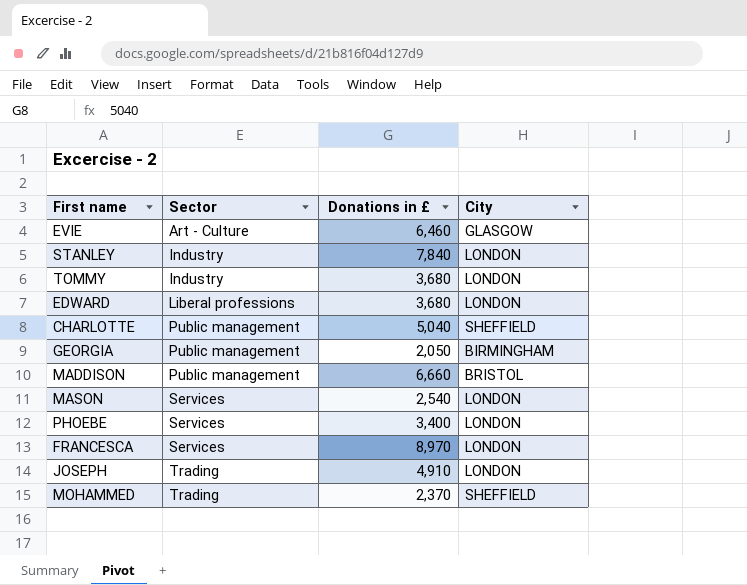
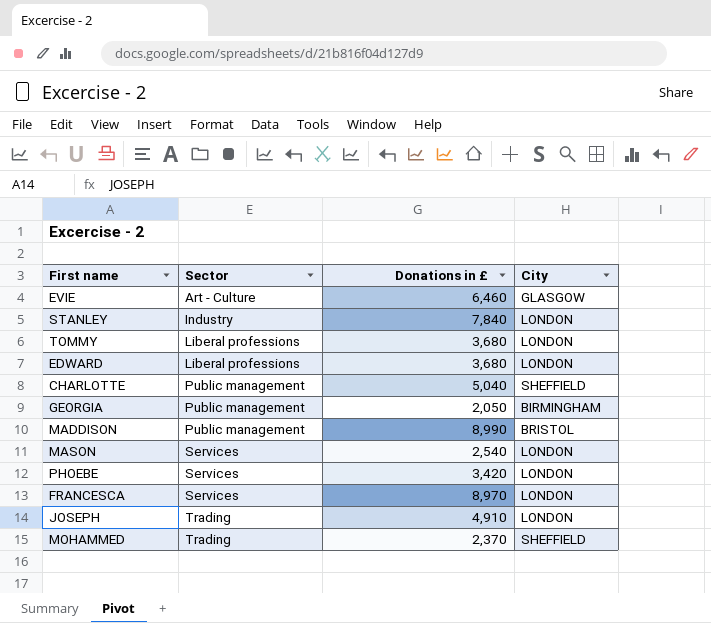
TOMMY | Sector: Industry -> Liberal professions
MADDISON | Donations in £: 6,660 -> 8,990
PHOEBE | Donations in £: 3,400 -> 3,420

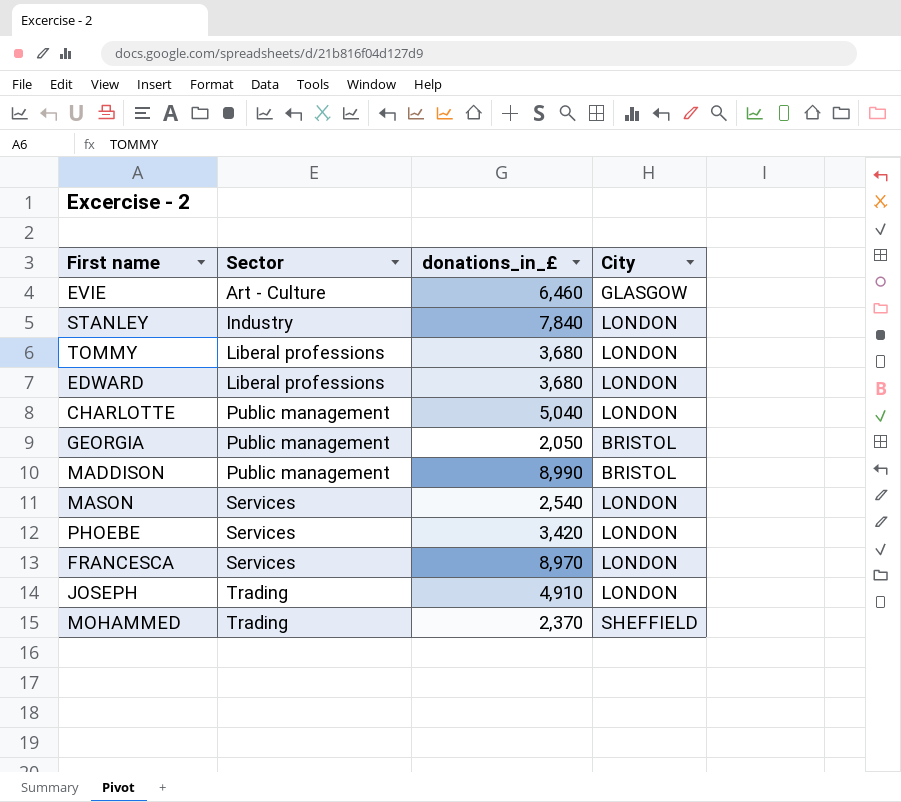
column name: Donations in £ -> donations_in_£
CHARLOTTE | City: SHEFFIELD -> LONDON
GEORGIA | City: BIRMINGHAM -> BRISTOL

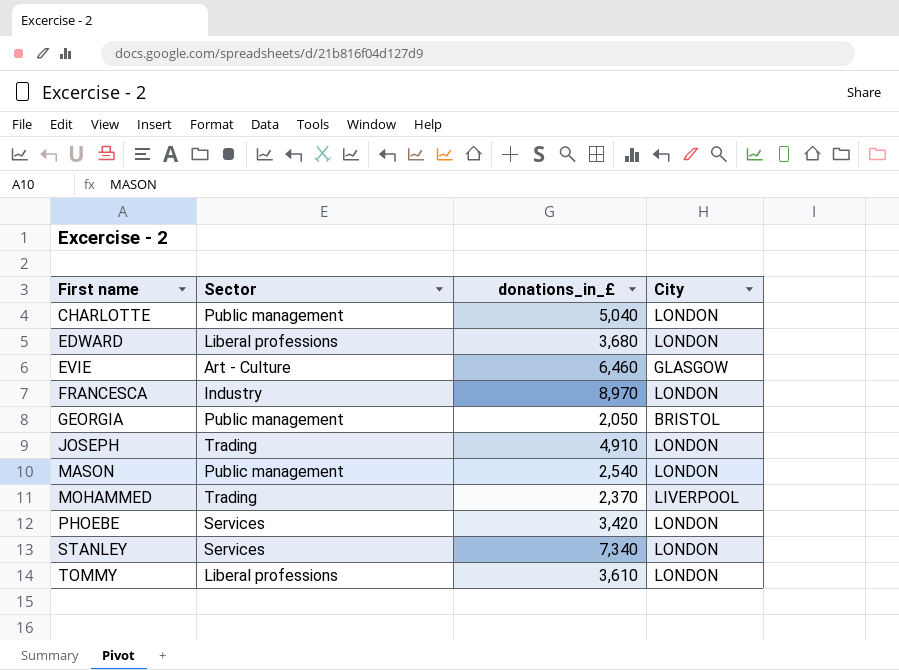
row order: Sector ascending -> First name ascending
row MADDISON: Public management | 8,990 | BRISTOL -> none
FRANCESCA | Sector: Services -> Industry
MASON | Sector: Services -> Public management
MOHAMMED | City: SHEFFIELD -> LIVERPOOL
STANLEY | Sector: Industry -> Services
STANLEY | donations_in_£: 7,840 -> 7,340
TOMMY | donations_in_£: 3,680 -> 3,610

